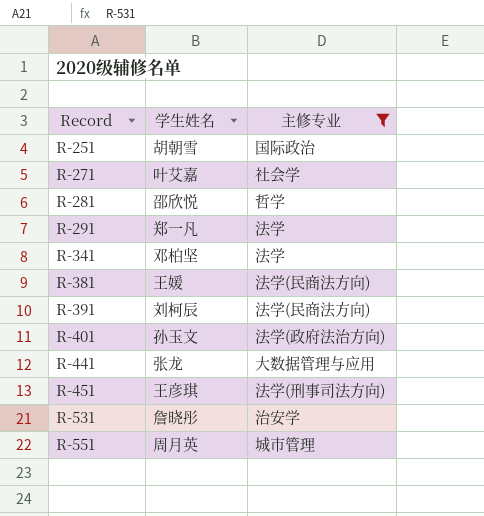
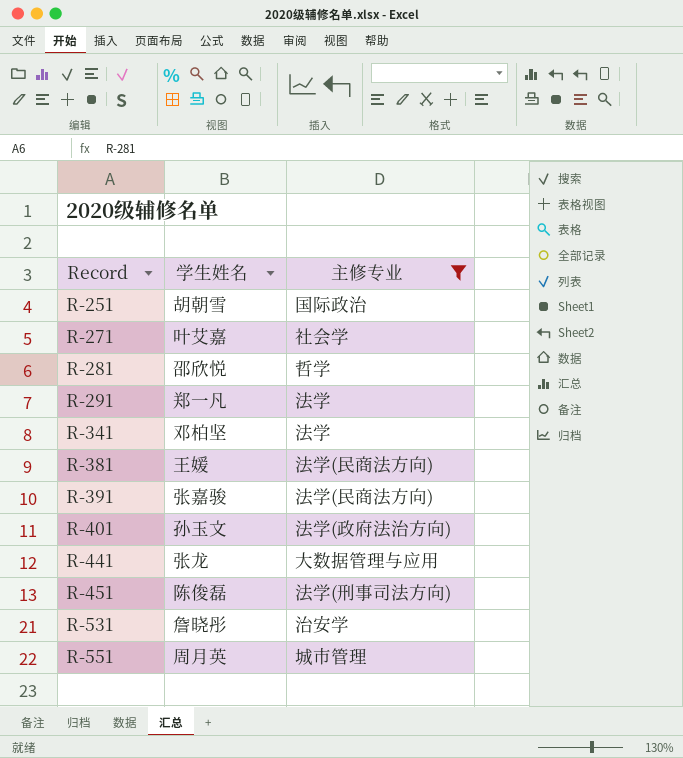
R-391 | 学生姓名: 刘柯辰 -> 张嘉骏
R-451 | 学生姓名: 王彦琪 -> 陈俊磊

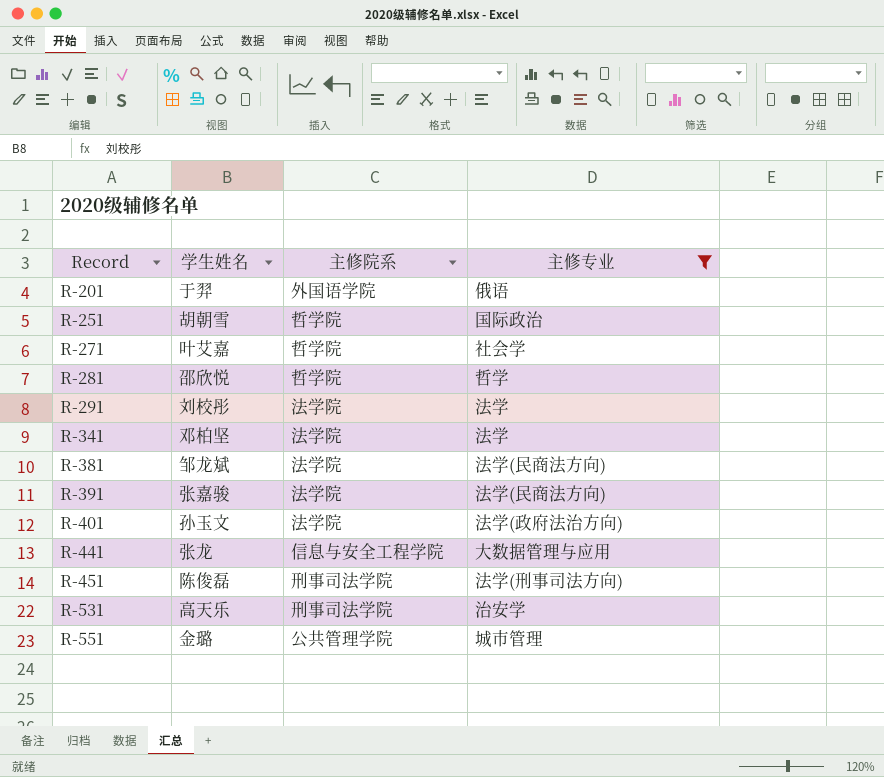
column 主修院系 | position: none -> 3
row R-201: none -> 于羿 | 外国语学院 | 俄语
R-291 | 学生姓名: 郑一凡 -> 刘校彤
R-381 | 学生姓名: 王媛 -> 邹龙斌
R-531 | 学生姓名: 詹晓彤 -> 高天乐
R-551 | 学生姓名: 周月英 -> 金璐

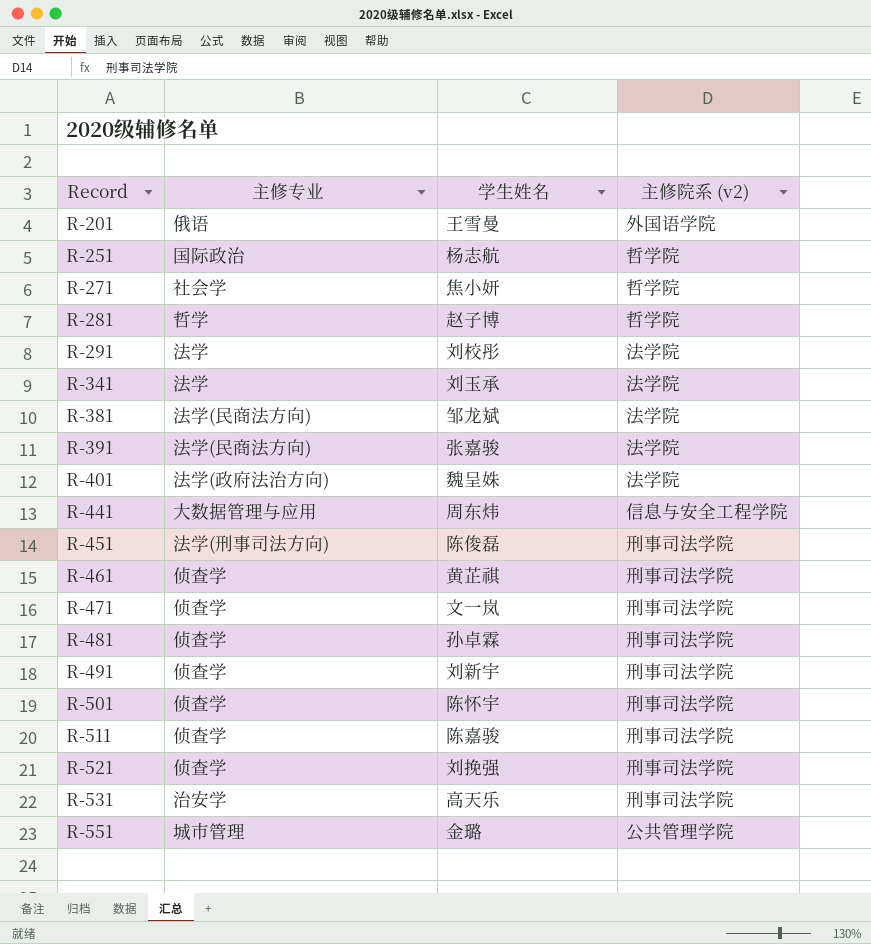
filter: 主修专业 != 侦查学 -> none
column 主修专业 | position: 4 -> 2
column name: 主修院系 -> 主修院系 (v2)
R-201 | 学生姓名: 于羿 -> 王雪曼
R-251 | 学生姓名: 胡朝雪 -> 杨志航
R-271 | 学生姓名: 叶艾嘉 -> 焦小妍
R-281 | 学生姓名: 邵欣悦 -> 赵子博
R-341 | 学生姓名: 邓柏坚 -> 刘玉承
R-401 | 学生姓名: 孙玉文 -> 魏呈姝
R-441 | 学生姓名: 张龙 -> 周东炜

